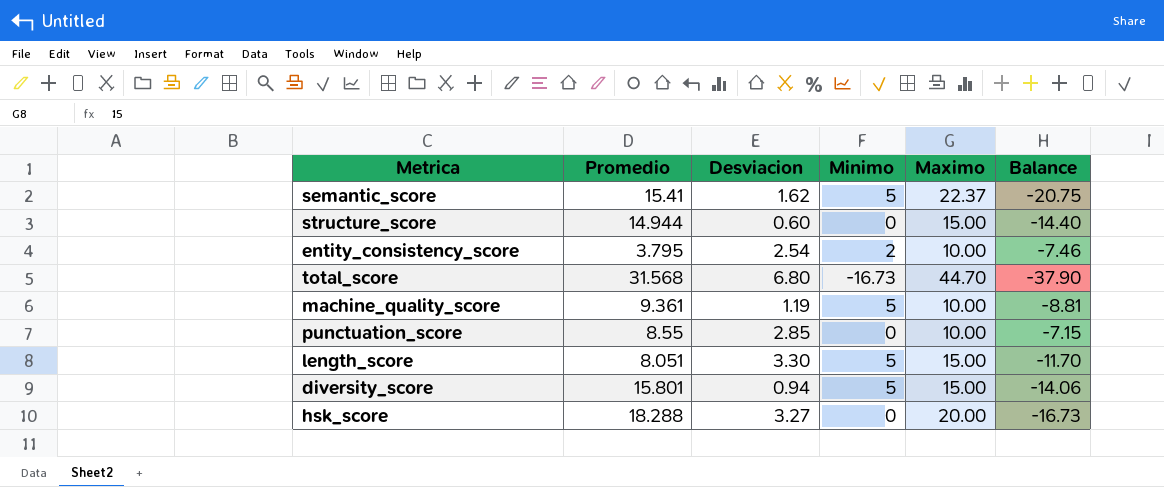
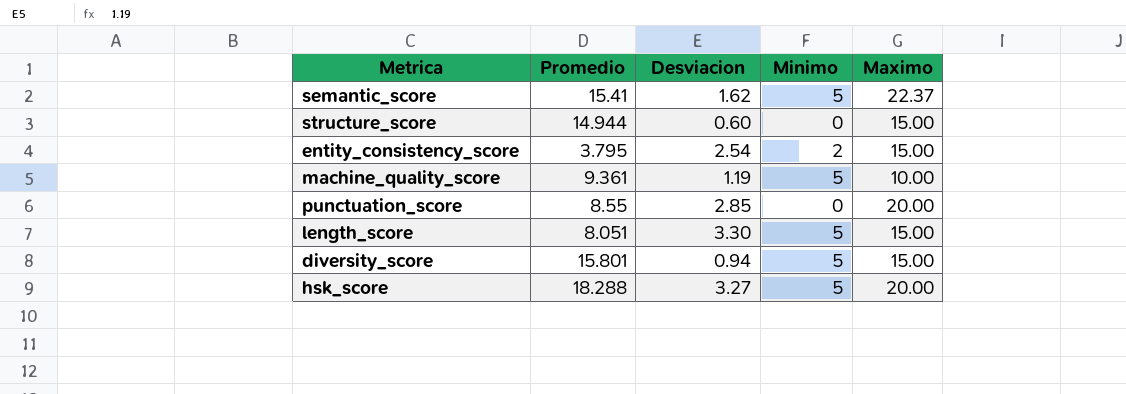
column Balance | formula: [Desviacion] - [Maximo] -> none
row total_score: 31.568 | 6.80 | -16.73 | 44.70 | -37.90 -> none
entity_consistency_score | Maximo: 10.00 -> 15.00
punctuation_score | Maximo: 10.00 -> 20.00
hsk_score | Minimo: 0 -> 5

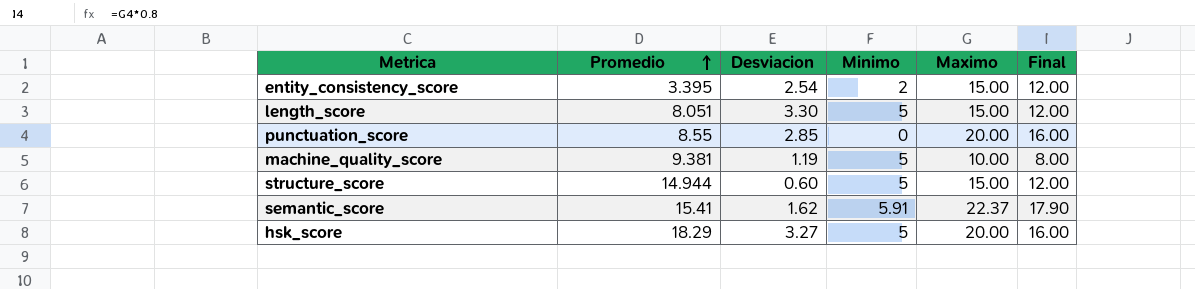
row order: none -> Promedio ascending
column Final | formula: none -> [Maximo] * 0.8
row diversity_score: 15.801 | 0.94 | 5 | 15.00 -> none
entity_consistency_score | Promedio: 3.795 -> 3.395
machine_quality_score | Promedio: 9.361 -> 9.381
structure_score | Minimo: 0 -> 5
semantic_score | Minimo: 5 -> 5.91
hsk_score | Promedio: 18.288 -> 18.29

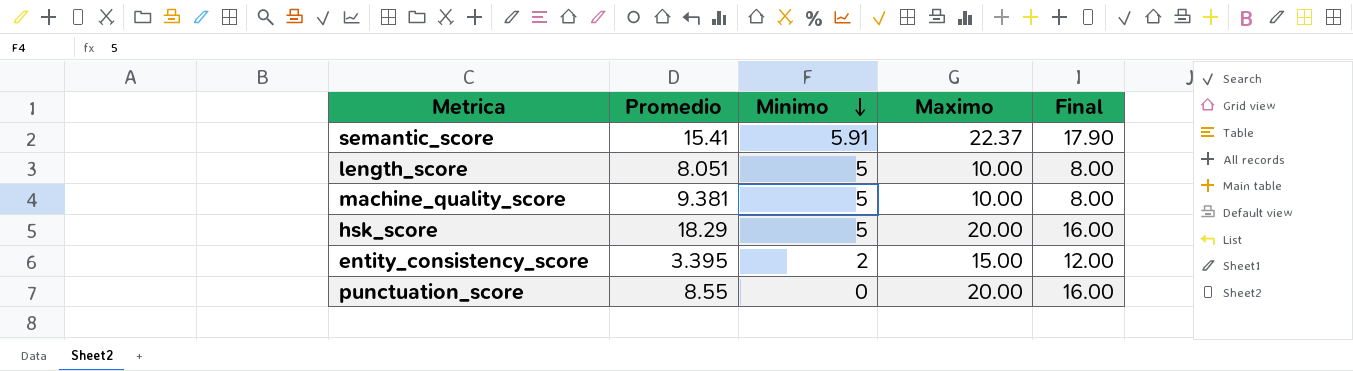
row order: Promedio ascending -> Minimo descending
column Desviacion | position: 3 -> none
row structure_score: 14.944 | 0.60 | 5 | 15.00 | 12.00 -> none
length_score | Maximo: 15.00 -> 10.00
length_score | Final: 12.00 -> 8.00

